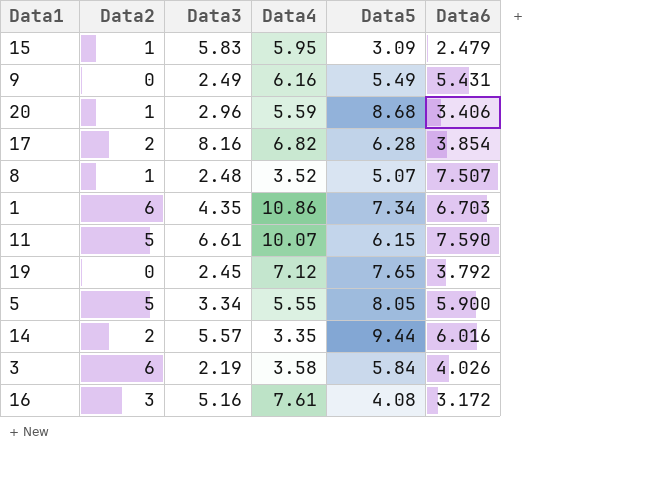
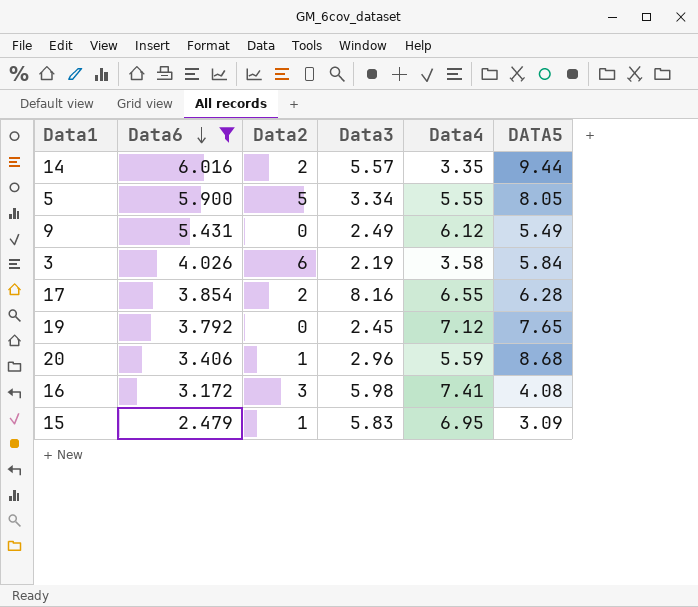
filter: none -> Data6 <= 6.016
row order: none -> Data6 descending
column Data6 | position: 6 -> 2
column name: Data5 -> DATA5
9 | Data4: 6.16 -> 6.12
17 | Data4: 6.82 -> 6.55
16 | Data3: 5.16 -> 5.98
16 | Data4: 7.61 -> 7.41
15 | Data4: 5.95 -> 6.95

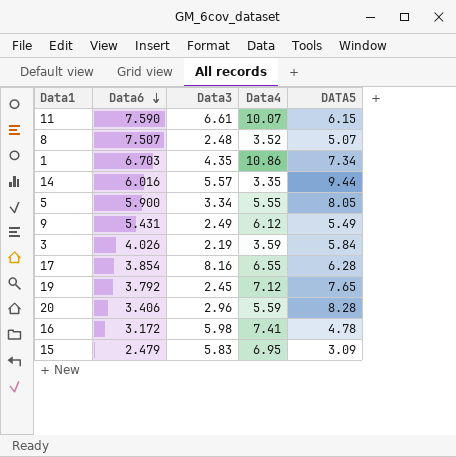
filter: Data6 <= 6.016 -> none
column Data2 | position: 3 -> none
3 | Data4: 3.58 -> 3.59
20 | DATA5: 8.68 -> 8.28
16 | DATA5: 4.08 -> 4.78

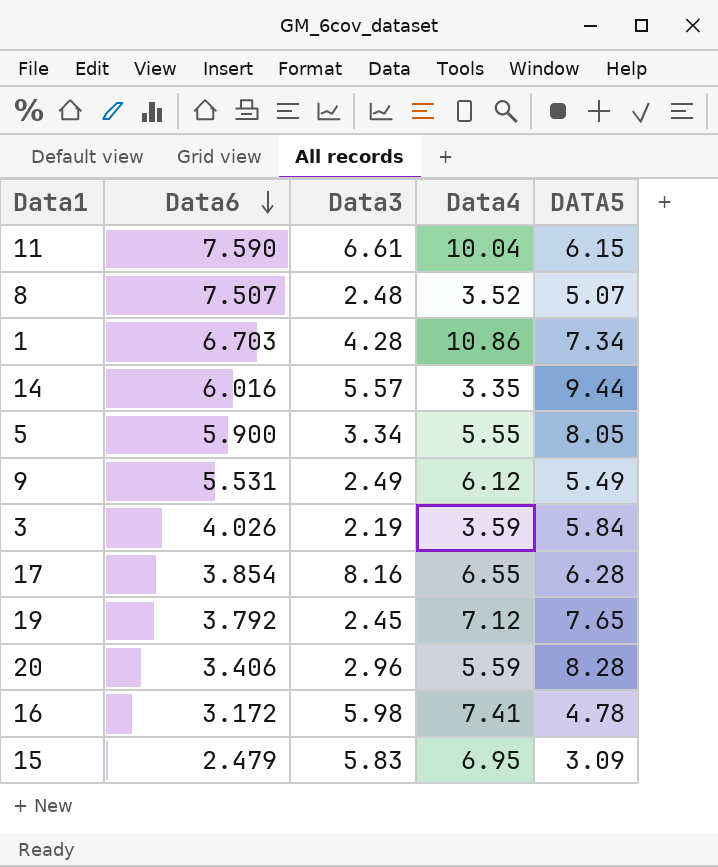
11 | Data4: 10.07 -> 10.04
1 | Data3: 4.35 -> 4.28
9 | Data6: 5.431 -> 5.531

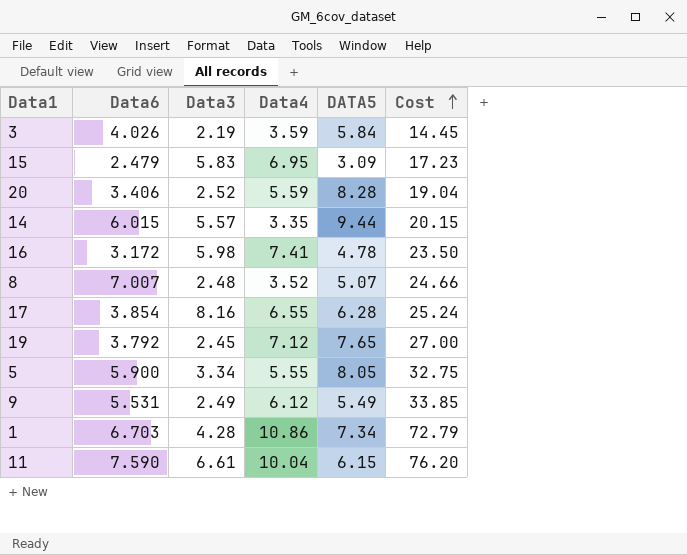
row order: Data6 descending -> Cost ascending
column Cost | formula: none -> [Data6] * [Data4]
20 | Data3: 2.96 -> 2.52
14 | Data6: 6.016 -> 6.015
8 | Data6: 7.507 -> 7.007

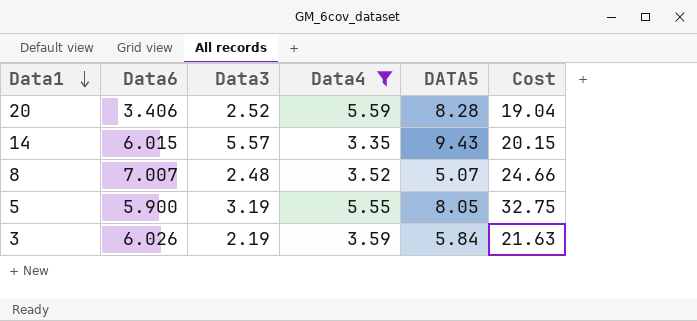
filter: none -> Data4 <= 5.59
row order: Cost ascending -> Data1 descending
14 | DATA5: 9.44 -> 9.43
5 | Data3: 3.34 -> 3.19
3 | Data6: 4.026 -> 6.026
3 | Cost: 14.45 -> 21.63

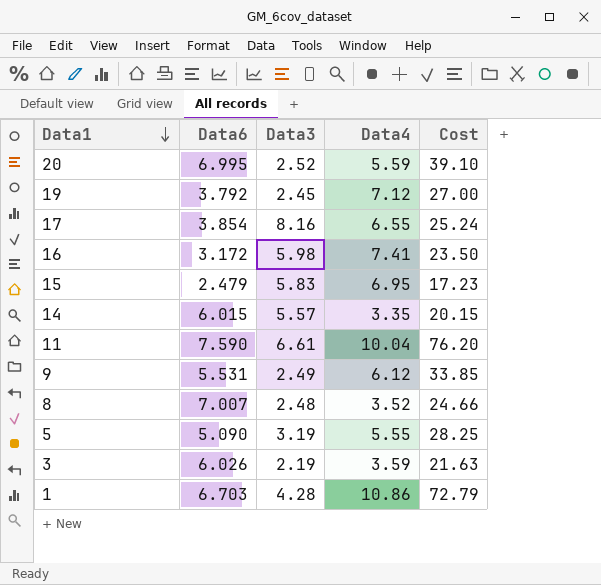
filter: Data4 <= 5.59 -> none
column DATA5 | position: 5 -> none
20 | Data6: 3.406 -> 6.995
20 | Cost: 19.04 -> 39.10
5 | Data6: 5.900 -> 5.090
5 | Cost: 32.75 -> 28.25

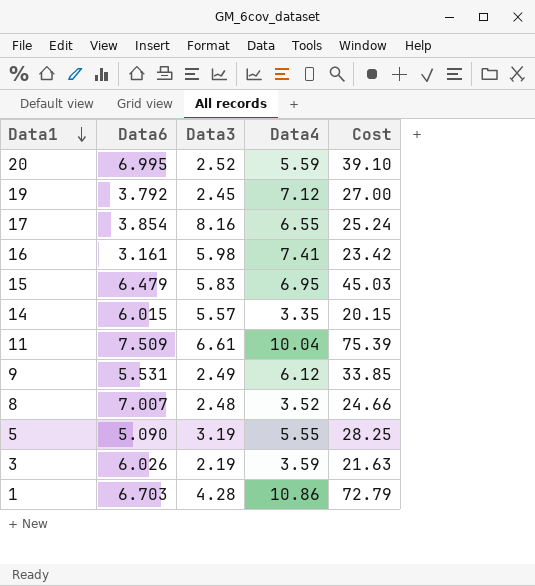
16 | Data6: 3.172 -> 3.161
16 | Cost: 23.50 -> 23.42
15 | Data6: 2.479 -> 6.479
15 | Cost: 17.23 -> 45.03
11 | Data6: 7.590 -> 7.509
11 | Cost: 76.20 -> 75.39

